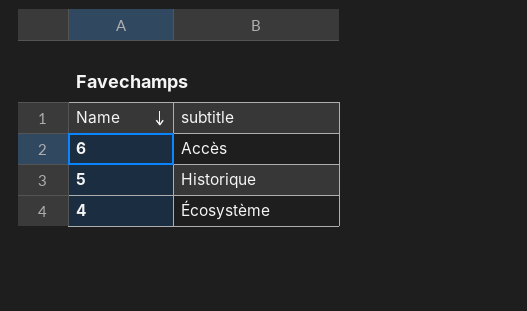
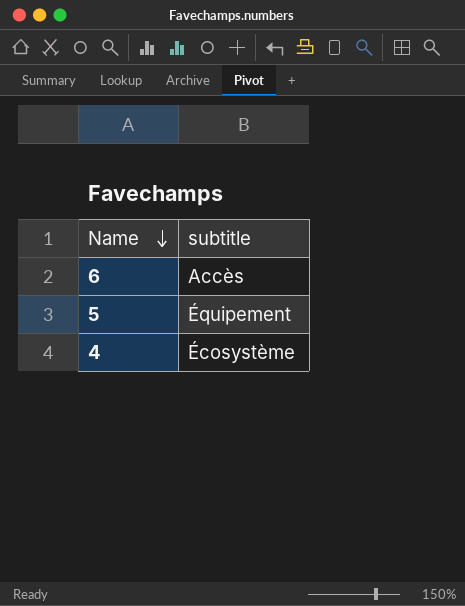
5 | subtitle: Historique -> Équipement

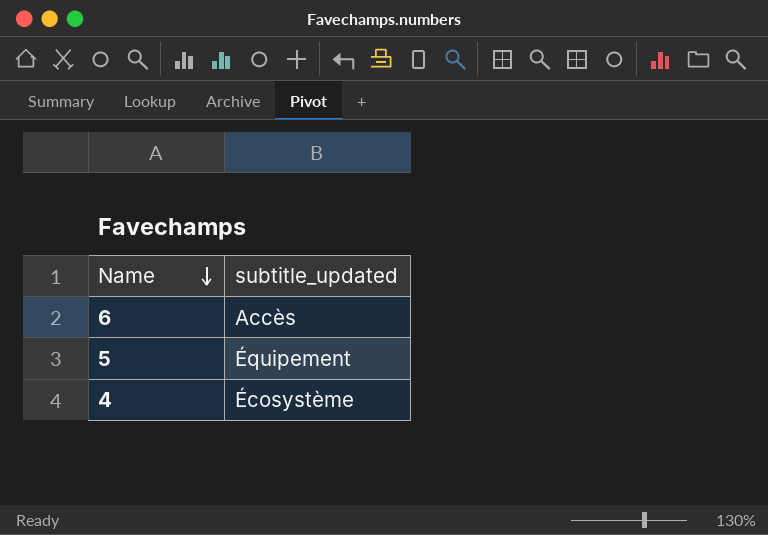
column name: subtitle -> subtitle_updated

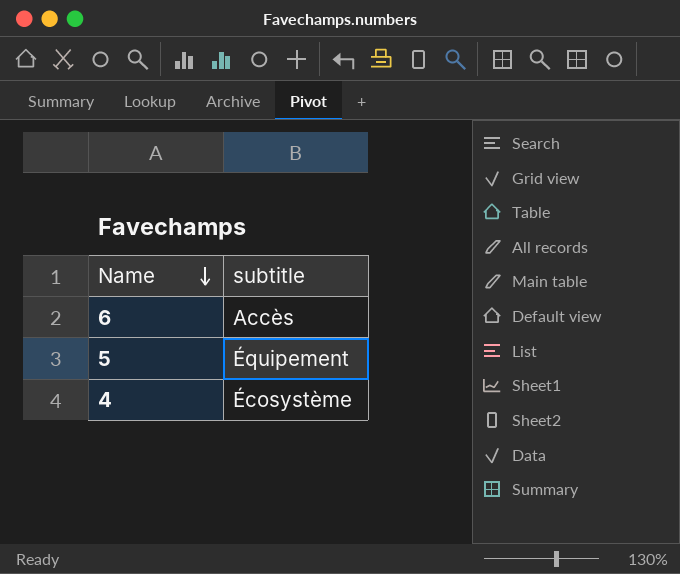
column name: subtitle_updated -> subtitle

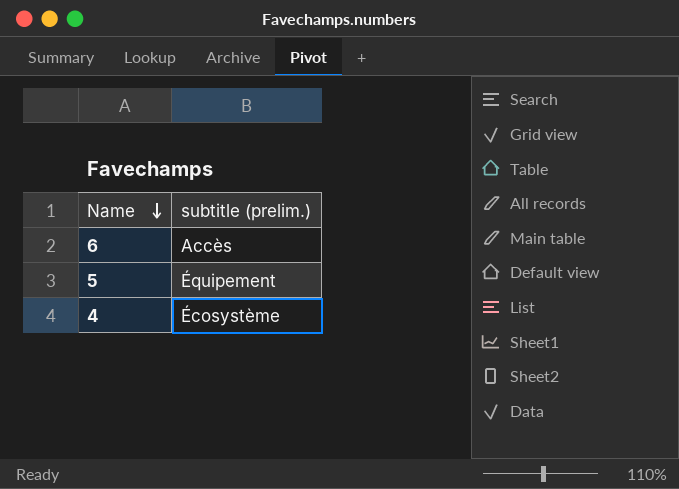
column name: subtitle -> subtitle (prelim.)

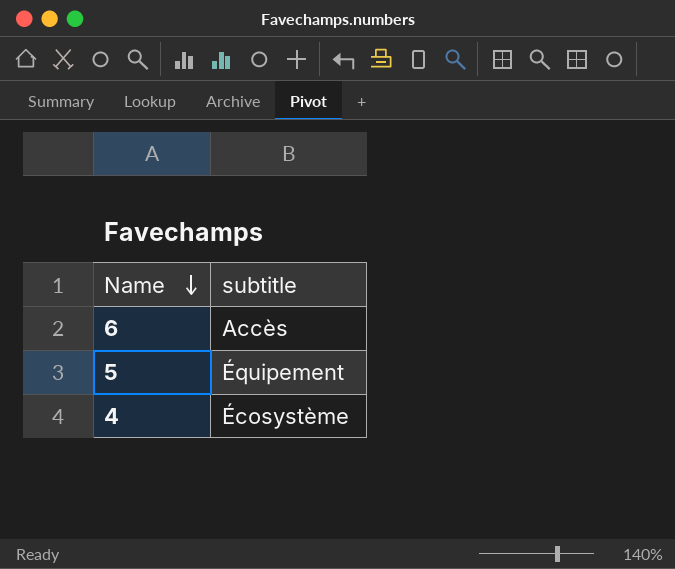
column name: subtitle (prelim.) -> subtitle

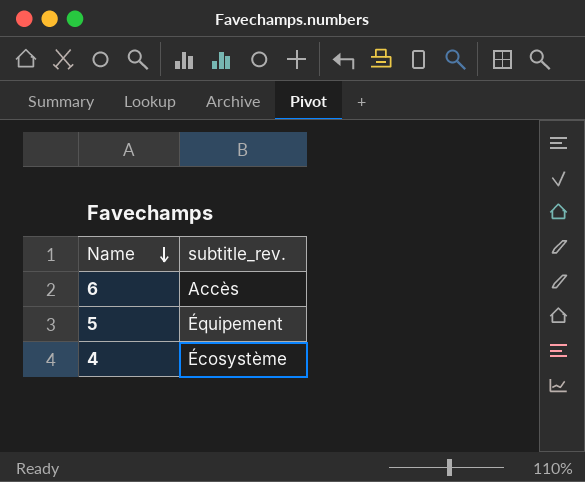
column name: subtitle -> subtitle_rev.

